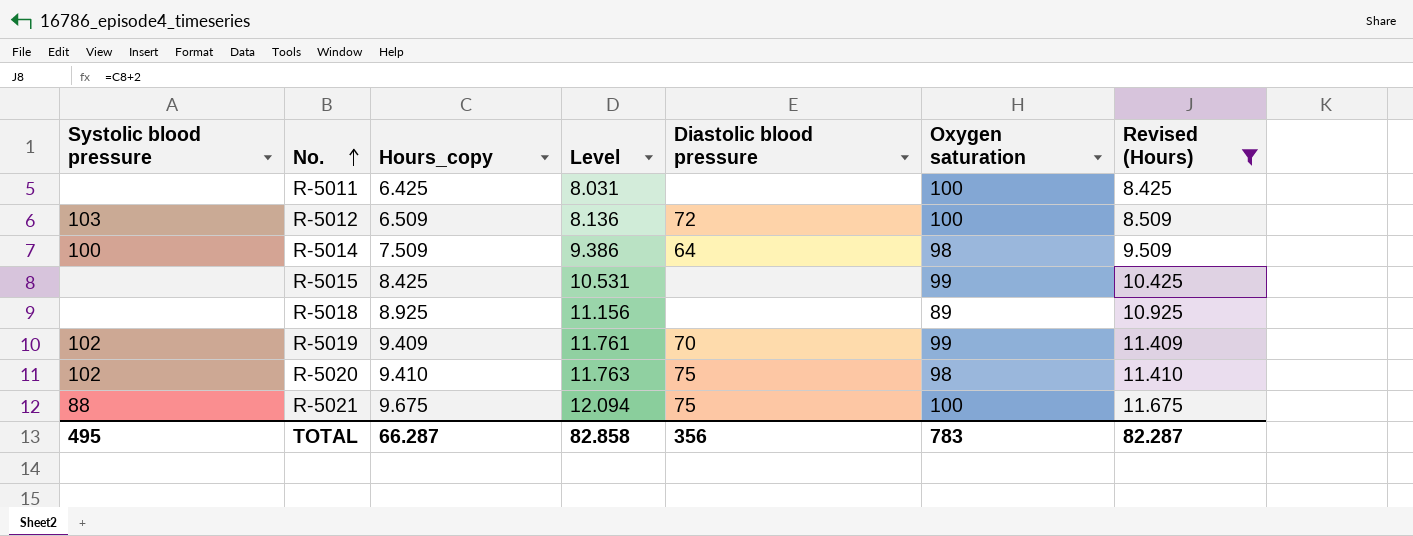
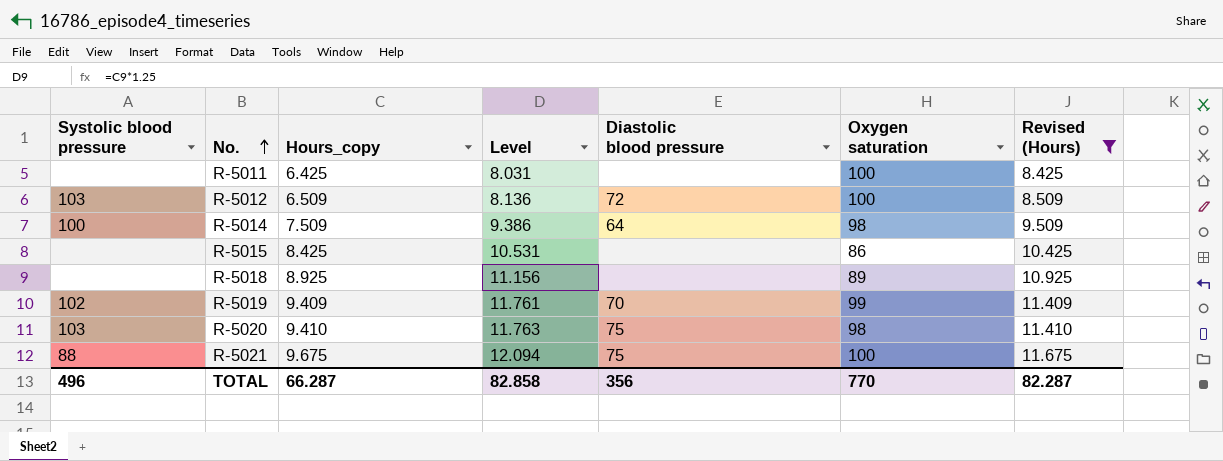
R-5015 | Oxygen saturation: 99 -> 86
R-5020 | Systolic blood pressure: 102 -> 103
TOTAL | Systolic blood pressure: 495 -> 496
TOTAL | Oxygen saturation: 783 -> 770

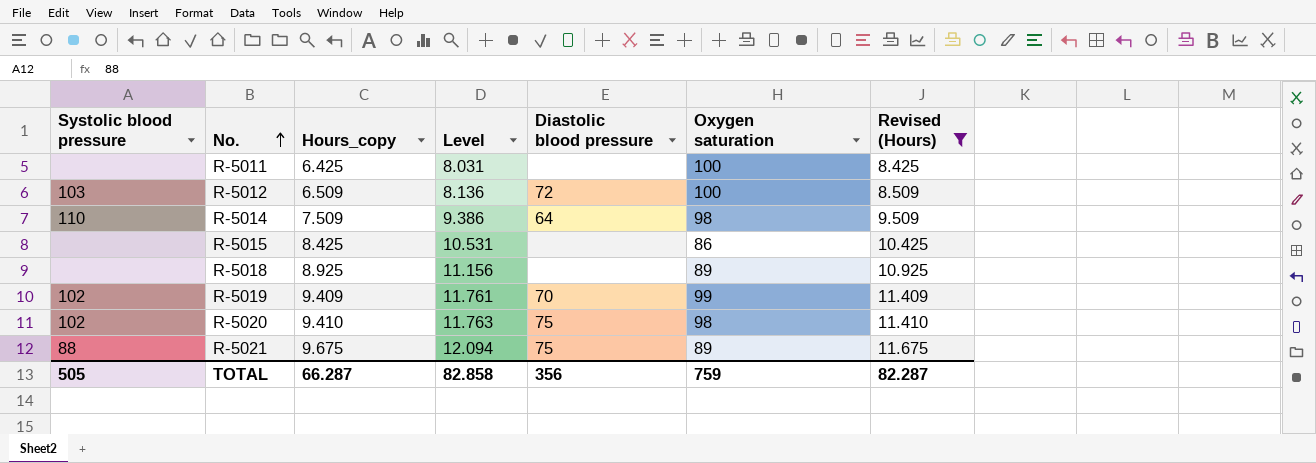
R-5014 | Systolic blood pressure: 100 -> 110
R-5020 | Systolic blood pressure: 103 -> 102
R-5021 | Oxygen saturation: 100 -> 89
TOTAL | Systolic blood pressure: 496 -> 505
TOTAL | Oxygen saturation: 770 -> 759

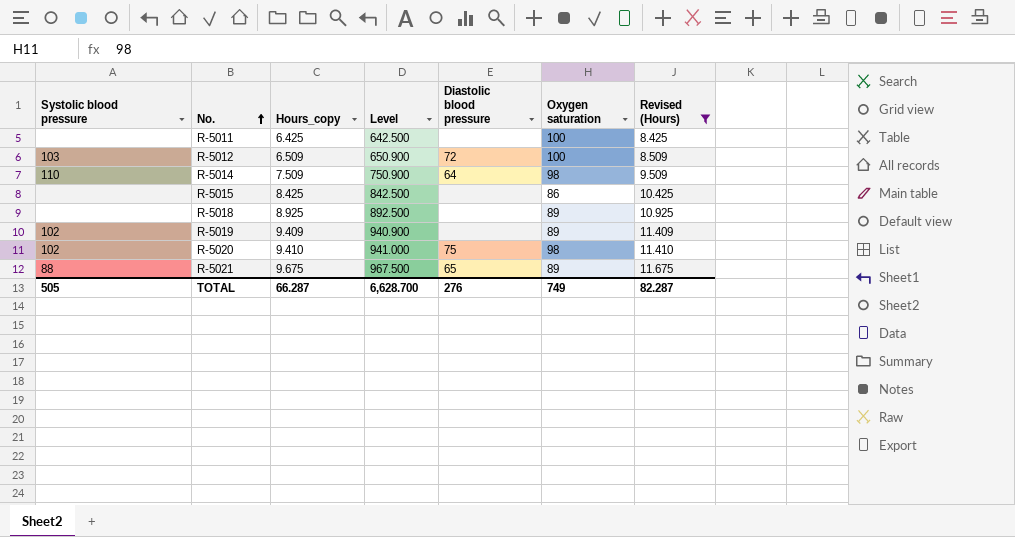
column Level | formula: [Hours_copy] * 1.25 -> [Hours_copy] * 100
R-5019 | Diastolic blood pressure: 70 -> none
R-5019 | Oxygen saturation: 99 -> 89
R-5021 | Diastolic blood pressure: 75 -> 65
TOTAL | Level: 82.858 -> 6,628.700
TOTAL | Diastolic blood pressure: 356 -> 276
TOTAL | Oxygen saturation: 759 -> 749

